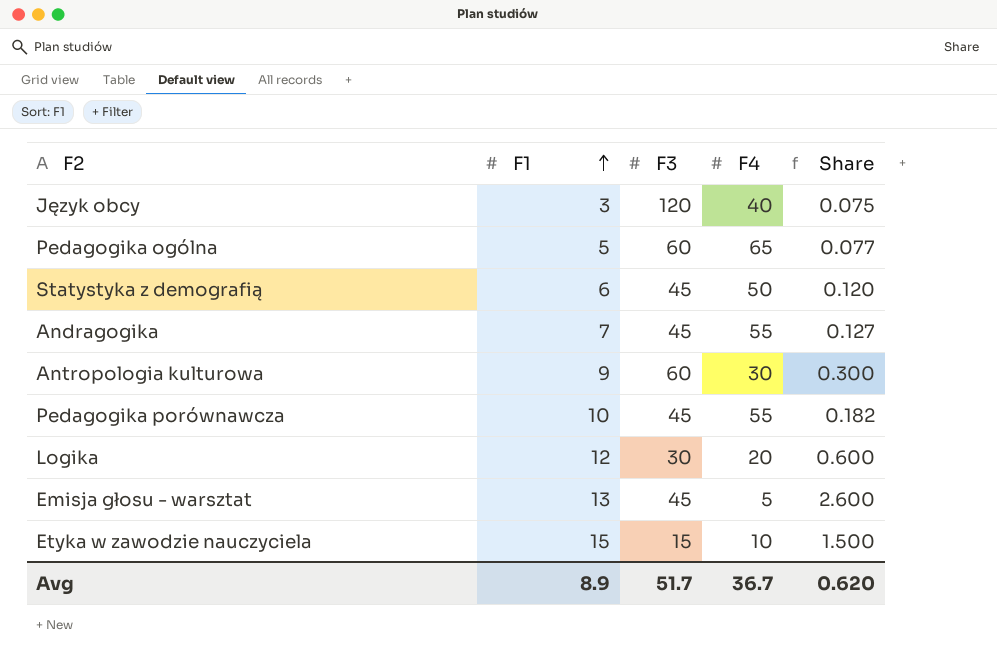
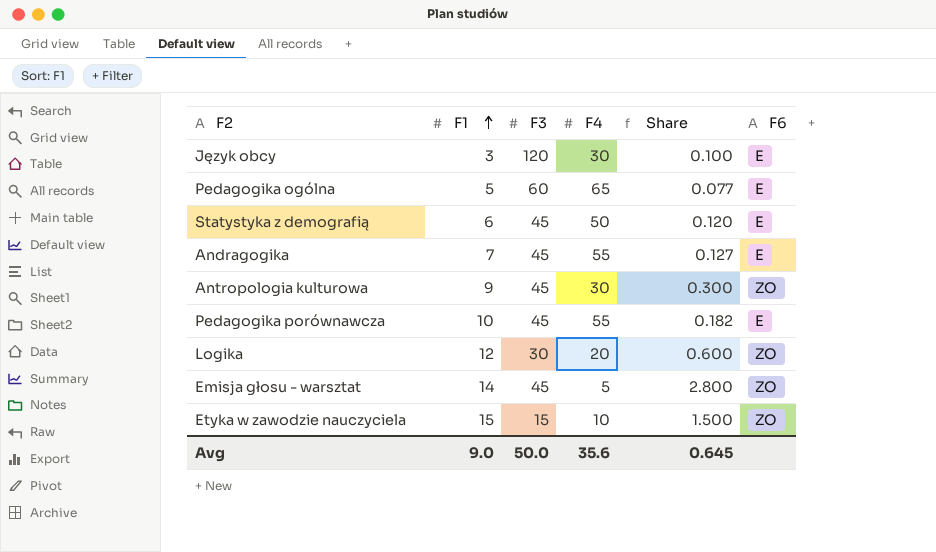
column F6 | position: none -> 6
Język obcy | F4: 40 -> 30
Język obcy | Share: 0.075 -> 0.100
Antropologia kulturowa | F3: 60 -> 45
Emisja głosu - warsztat | F1: 13 -> 14
Emisja głosu - warsztat | Share: 2.600 -> 2.800
Avg | F1: 8.9 -> 9.0
Avg | F3: 51.7 -> 50.0
Avg | F4: 36.7 -> 35.6
Avg | Share: 0.620 -> 0.645

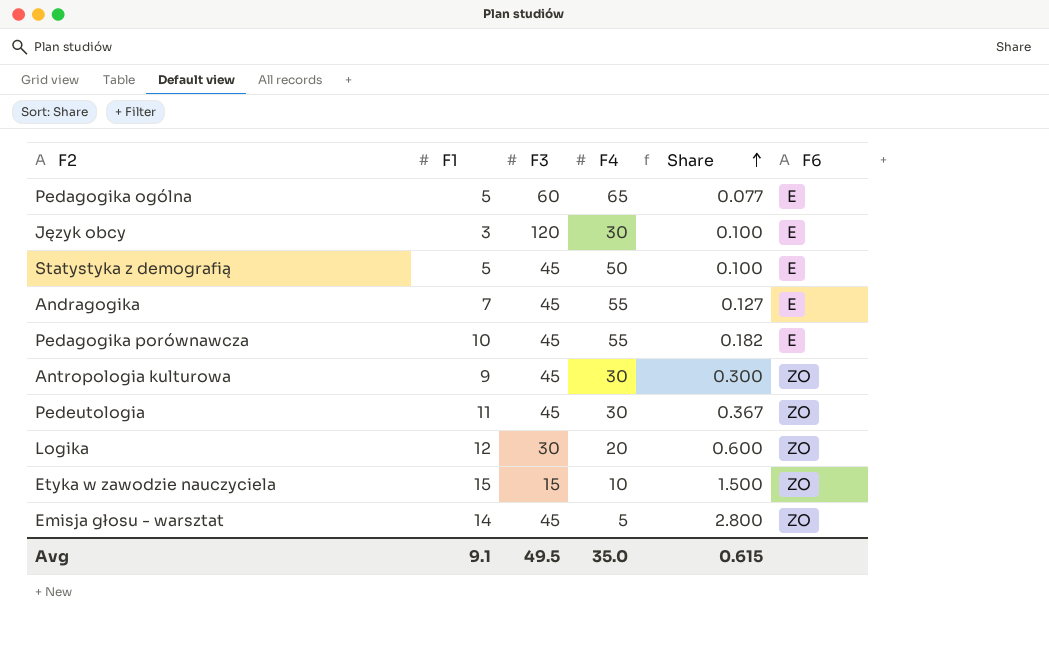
row order: F1 ascending -> Share ascending
Statystyka z demografią | F1: 6 -> 5
Statystyka z demografią | Share: 0.120 -> 0.100
row Pedeutologia: none -> 11 | 45 | 30 | 0.367 | ZO
Avg | F1: 9.0 -> 9.1
Avg | F3: 50.0 -> 49.5
Avg | F4: 35.6 -> 35.0
Avg | Share: 0.645 -> 0.615

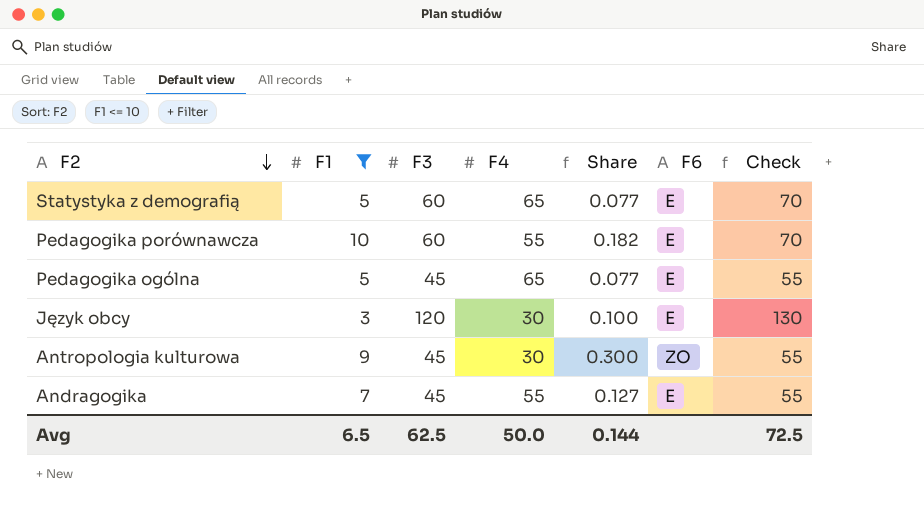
filter: none -> F1 <= 10
row order: Share ascending -> F2 descending
column Check | formula: none -> [F3] + 10
Statystyka z demografią | F3: 45 -> 60
Statystyka z demografią | F4: 50 -> 65
Statystyka z demografią | Share: 0.100 -> 0.077
Pedagogika porównawcza | F3: 45 -> 60
Pedagogika ogólna | F3: 60 -> 45
Avg | F1: 9.1 -> 6.5
Avg | F3: 49.5 -> 62.5
Avg | F4: 35.0 -> 50.0
Avg | Share: 0.615 -> 0.144

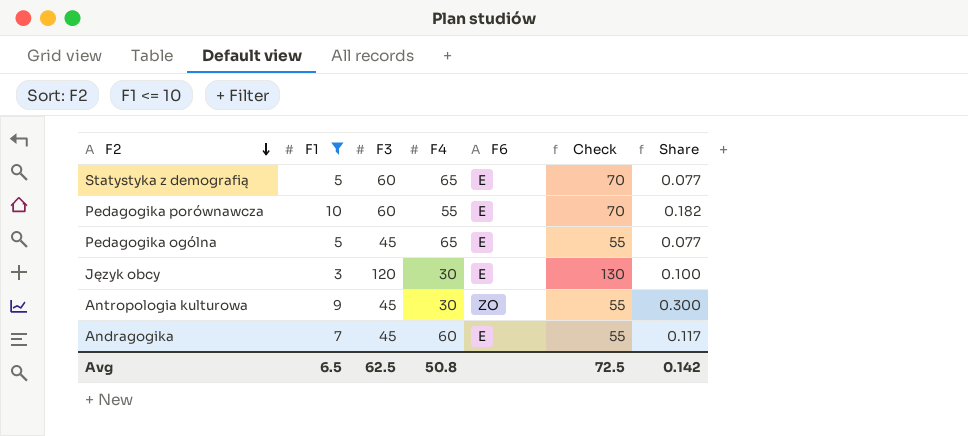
column Share | position: 5 -> 7
Andragogika | F4: 55 -> 60
Andragogika | Share: 0.127 -> 0.117
Avg | F4: 50.0 -> 50.8
Avg | Share: 0.144 -> 0.142

